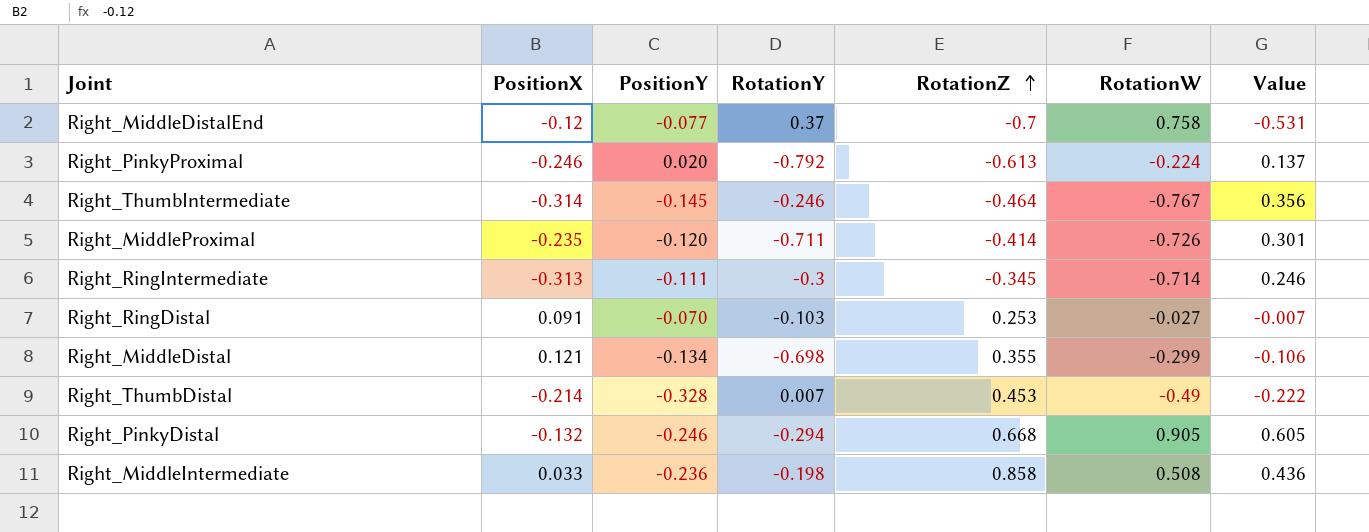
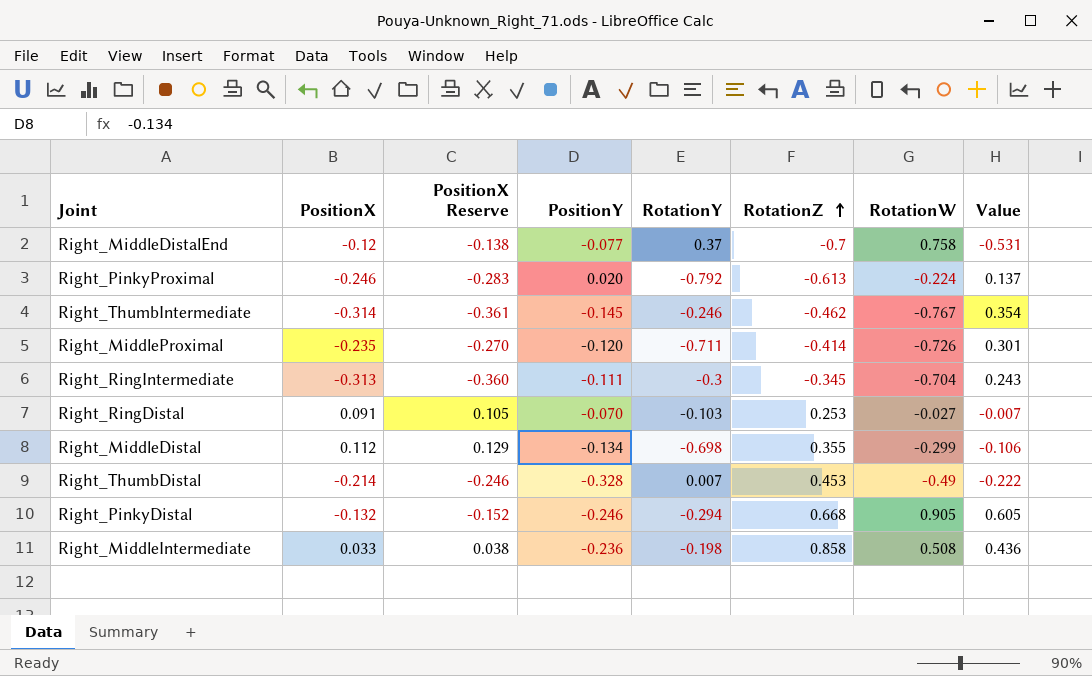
column PositionX Reserve | formula: none -> [PositionX] * 1.15
Right_ThumbIntermediate | RotationZ: -0.464 -> -0.462
Right_ThumbIntermediate | Value: 0.356 -> 0.354
Right_RingIntermediate | RotationW: -0.714 -> -0.704
Right_RingIntermediate | Value: 0.246 -> 0.243
Right_MiddleDistal | PositionX: 0.121 -> 0.112

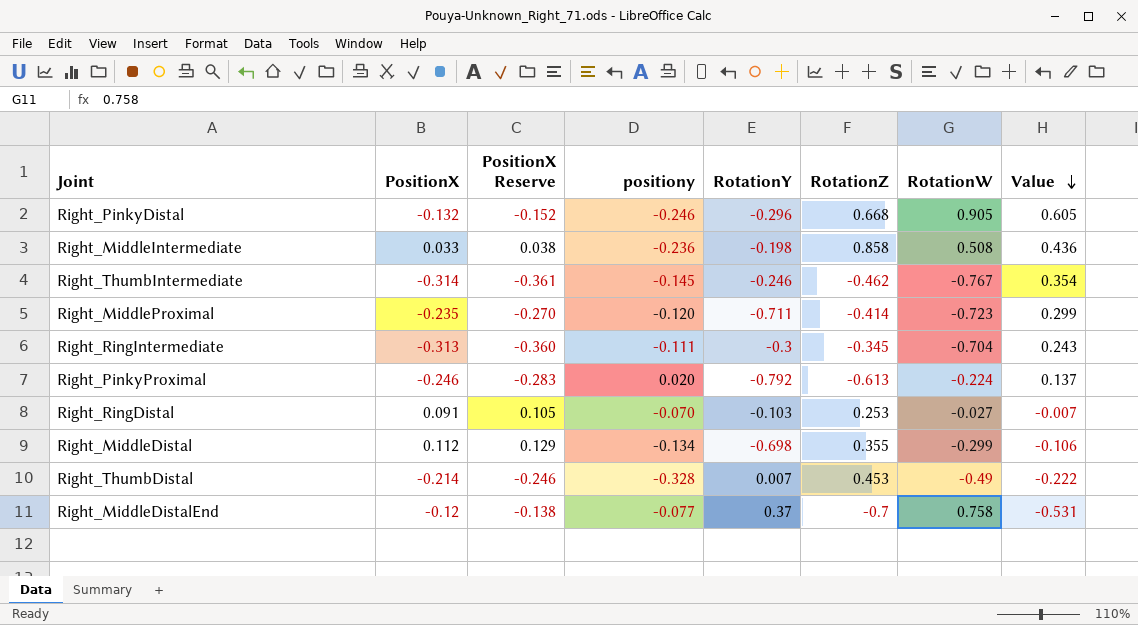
row order: RotationZ ascending -> Value descending
column name: PositionY -> positiony
Right_PinkyDistal | RotationY: -0.294 -> -0.296
Right_MiddleProximal | RotationW: -0.726 -> -0.723
Right_MiddleProximal | Value: 0.301 -> 0.299

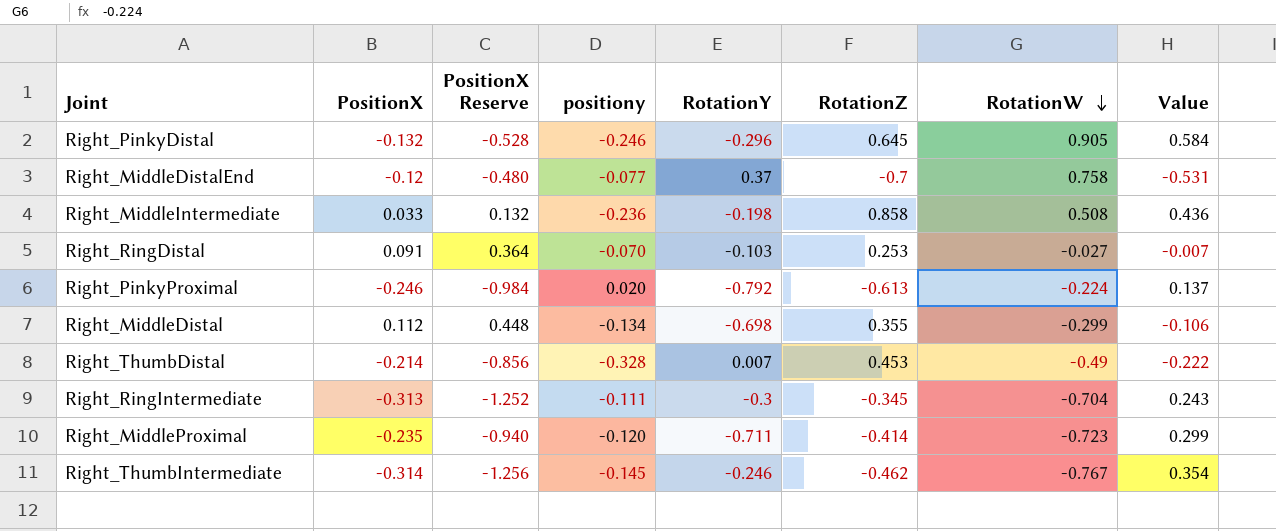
row order: Value descending -> RotationW descending
column PositionX Reserve | formula: [PositionX] * 1.15 -> [PositionX] * 4
Right_PinkyDistal | RotationZ: 0.668 -> 0.645
Right_PinkyDistal | Value: 0.605 -> 0.584

